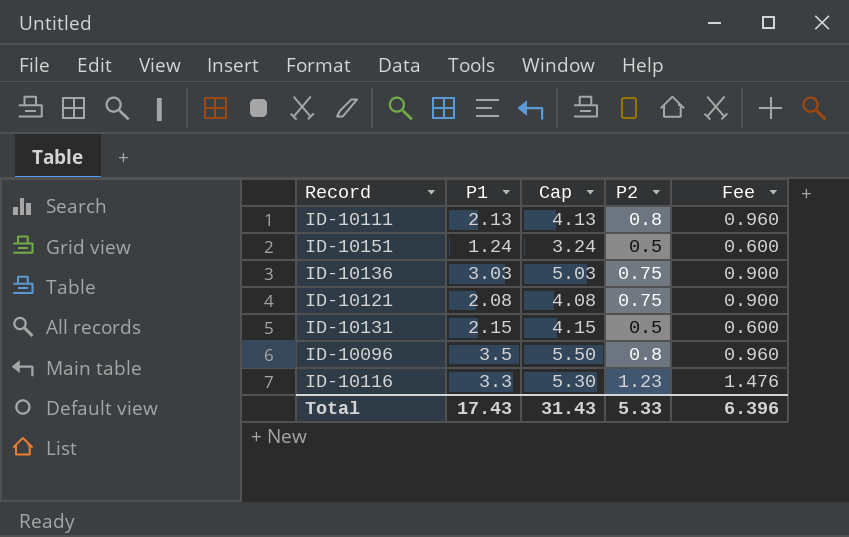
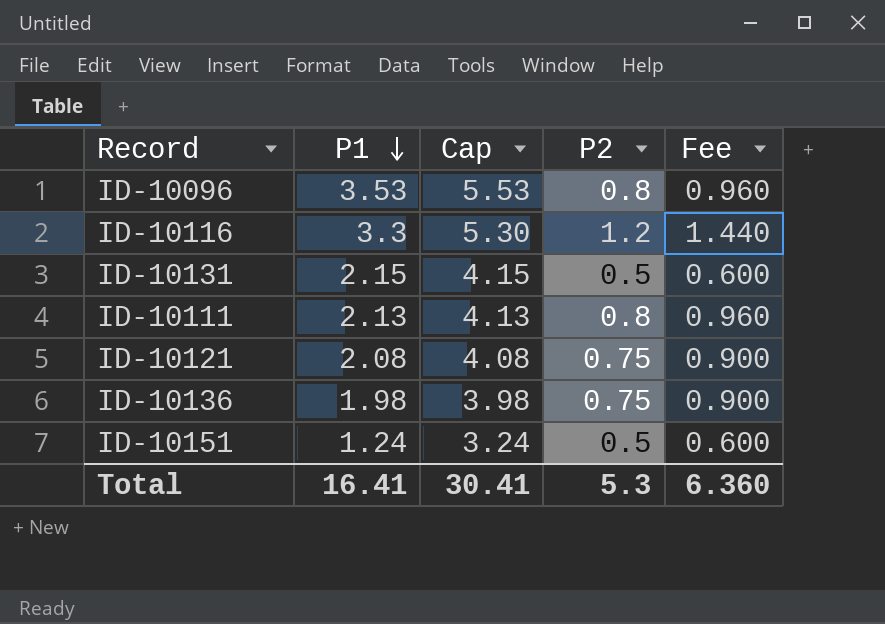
row order: none -> P1 descending
ID-10096 | P1: 3.5 -> 3.53
ID-10096 | Cap: 5.50 -> 5.53
ID-10116 | P2: 1.23 -> 1.2
ID-10116 | Fee: 1.476 -> 1.440
ID-10136 | P1: 3.03 -> 1.98
ID-10136 | Cap: 5.03 -> 3.98
Total | P1: 17.43 -> 16.41
Total | Cap: 31.43 -> 30.41
Total | P2: 5.33 -> 5.3
Total | Fee: 6.396 -> 6.360

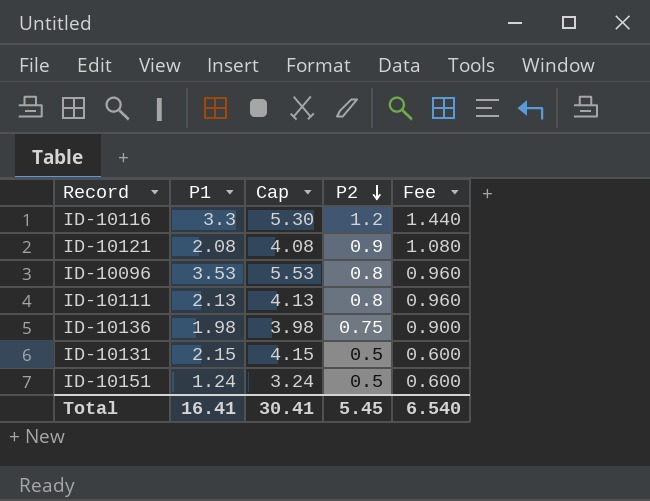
row order: P1 descending -> P2 descending
ID-10121 | P2: 0.75 -> 0.9
ID-10121 | Fee: 0.900 -> 1.080
Total | P2: 5.3 -> 5.45
Total | Fee: 6.360 -> 6.540

